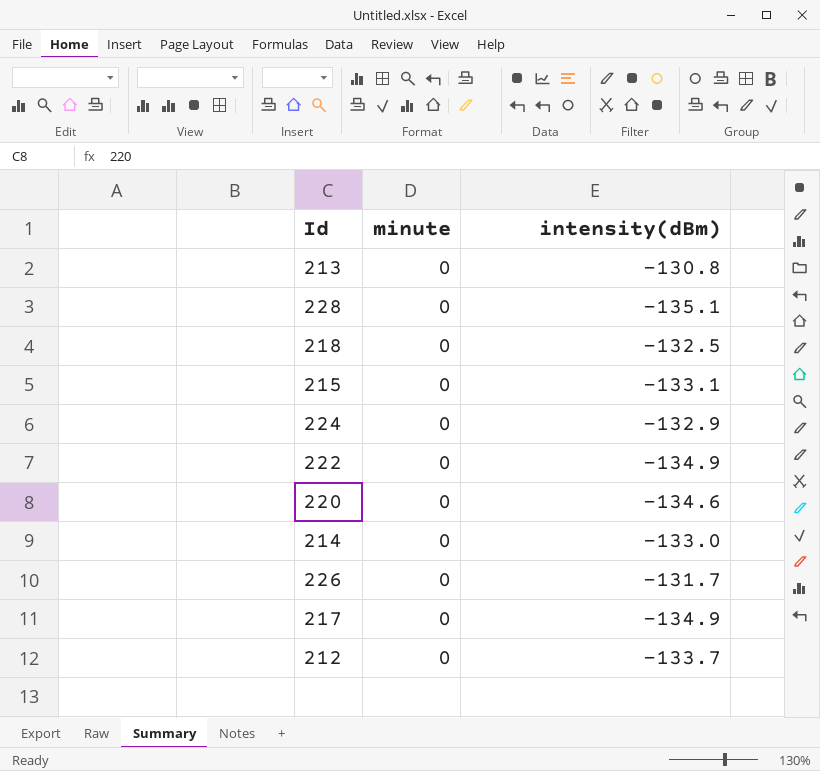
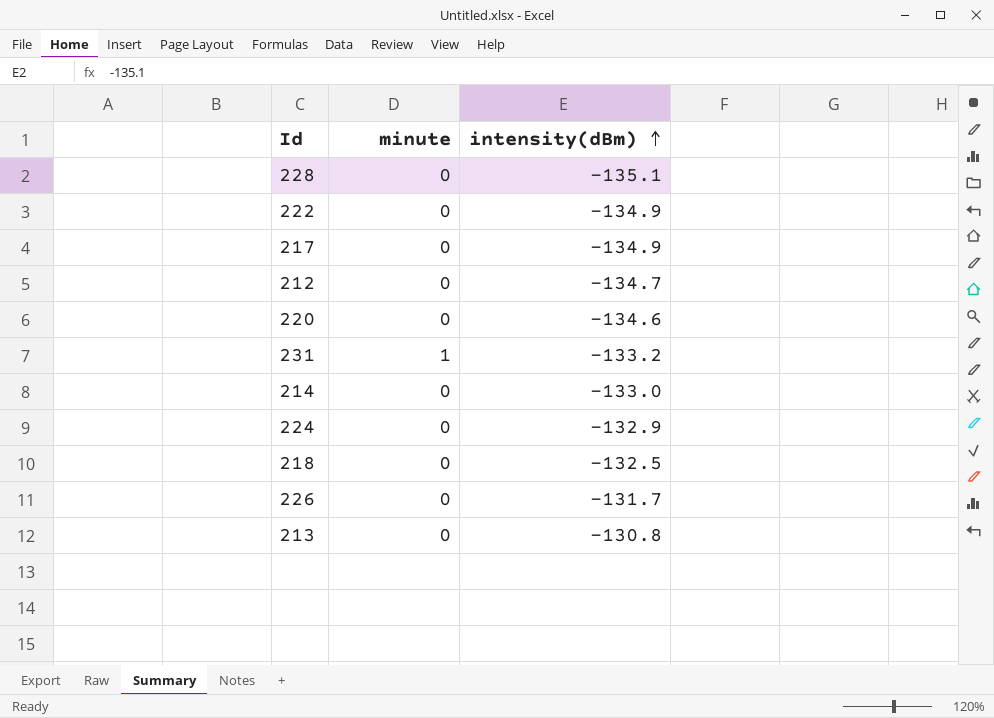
row order: none -> intensity(dBm) ascending
row 215: 0 | -133.1 -> none
212 | intensity(dBm): -133.7 -> -134.7
row 231: none -> 1 | -133.2

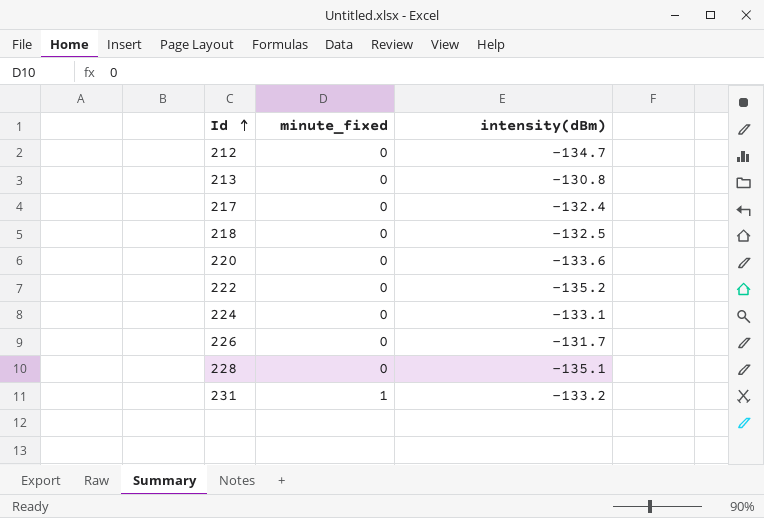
row order: intensity(dBm) ascending -> Id ascending
column name: minute -> minute_fixed
row 214: 0 | -133.0 -> none
217 | intensity(dBm): -134.9 -> -132.4
220 | intensity(dBm): -134.6 -> -133.6
222 | intensity(dBm): -134.9 -> -135.2
224 | intensity(dBm): -132.9 -> -133.1

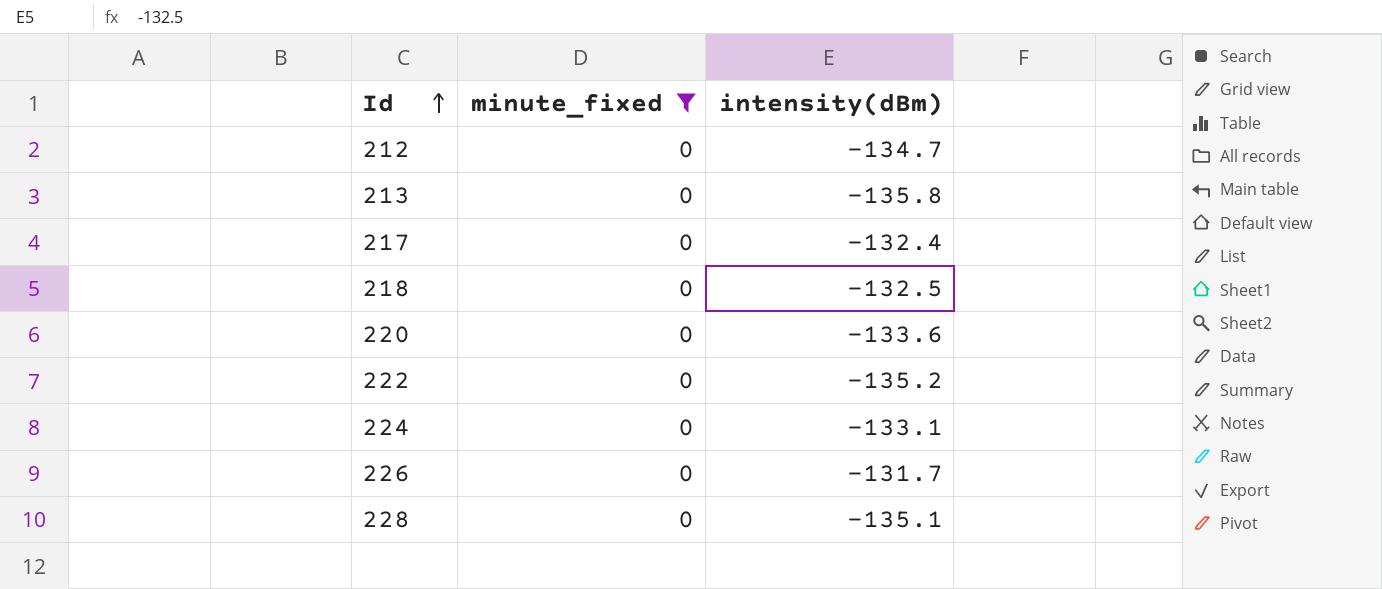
filter: none -> minute_fixed = 0
213 | intensity(dBm): -130.8 -> -135.8

